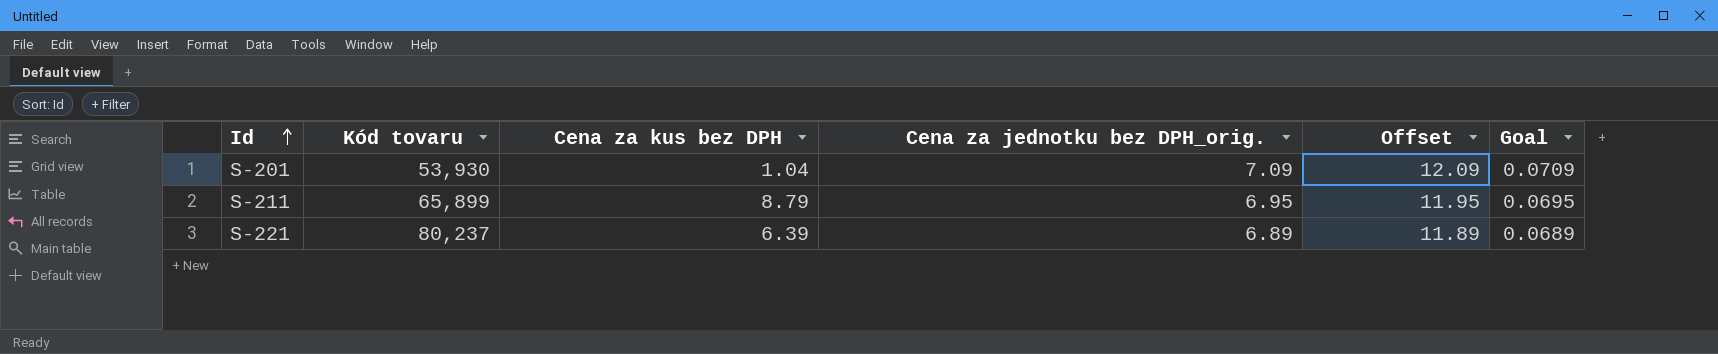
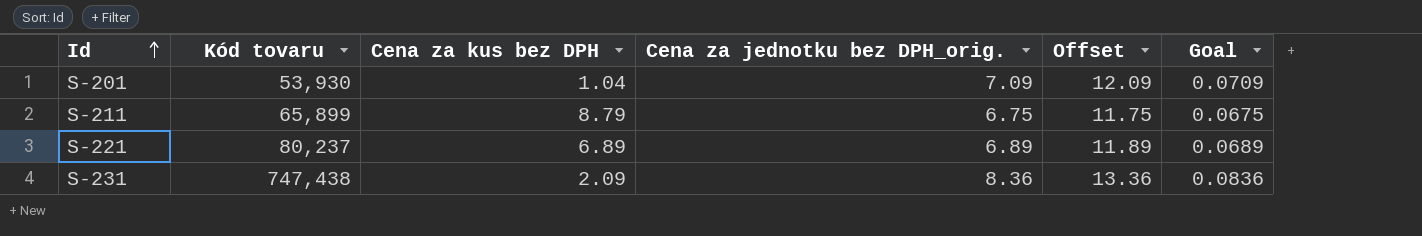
S-211 | Cena za jednotku bez DPH_orig.: 6.95 -> 6.75
S-211 | Offset: 11.95 -> 11.75
S-211 | Goal: 0.0695 -> 0.0675
S-221 | Cena za kus bez DPH: 6.39 -> 6.89
row S-231: none -> 747,438 | 2.09 | 8.36 | 13.36 | 0.0836

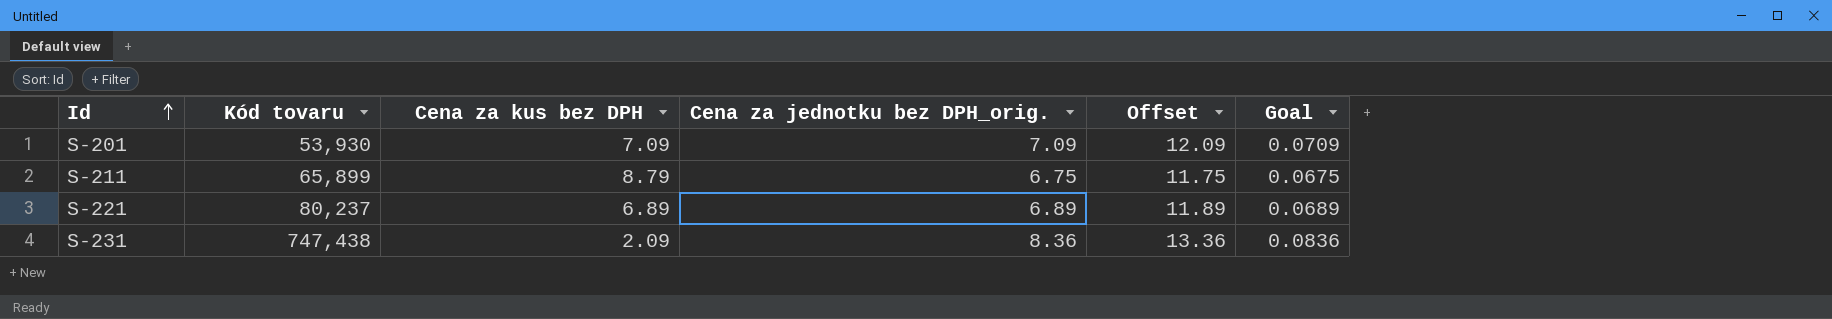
S-201 | Cena za kus bez DPH: 1.04 -> 7.09

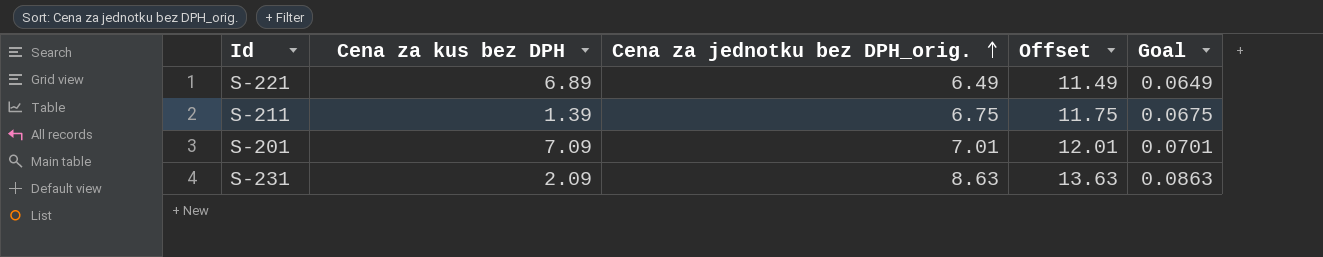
row order: Id ascending -> Cena za jednotku bez DPH_orig. ascending
column Kód tovaru | position: 2 -> none
S-221 | Cena za jednotku bez DPH_orig.: 6.89 -> 6.49
S-221 | Offset: 11.89 -> 11.49
S-221 | Goal: 0.0689 -> 0.0649
S-211 | Cena za kus bez DPH: 8.79 -> 1.39
S-201 | Cena za jednotku bez DPH_orig.: 7.09 -> 7.01
S-201 | Offset: 12.09 -> 12.01
S-201 | Goal: 0.0709 -> 0.0701
S-231 | Cena za jednotku bez DPH_orig.: 8.36 -> 8.63
S-231 | Offset: 13.36 -> 13.63
S-231 | Goal: 0.0836 -> 0.0863

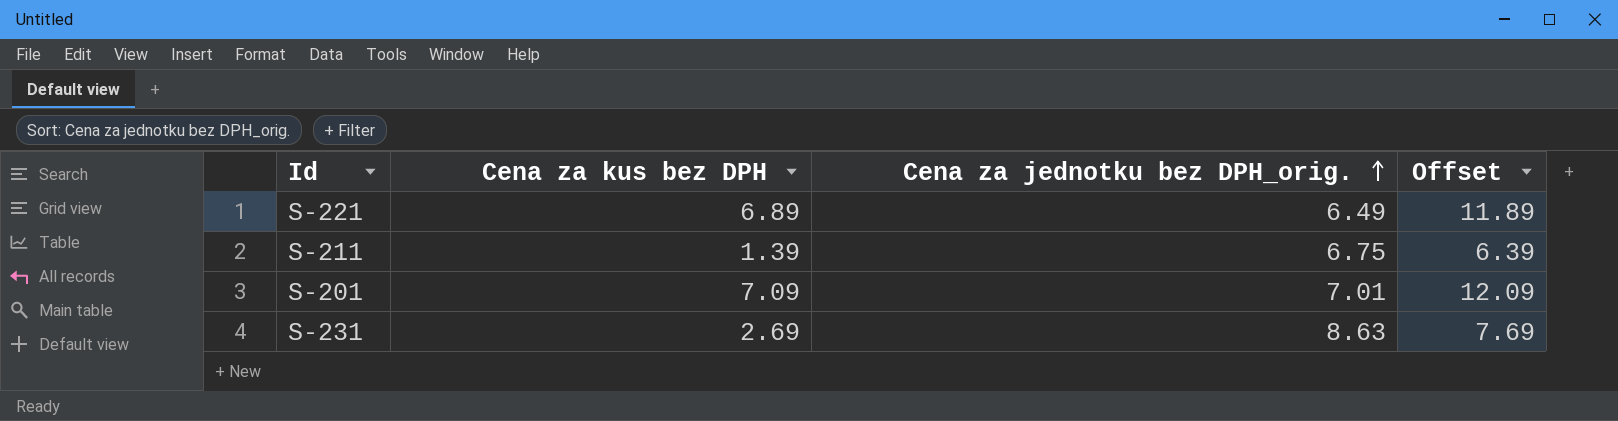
column Goal | formula: [Cena za jednotku bez DPH_orig.] * 0.01 -> none
column Offset | formula: [Cena za jednotku bez DPH_orig.] + 5 -> [Cena za kus bez DPH] + 5
S-231 | Cena za kus bez DPH: 2.09 -> 2.69

